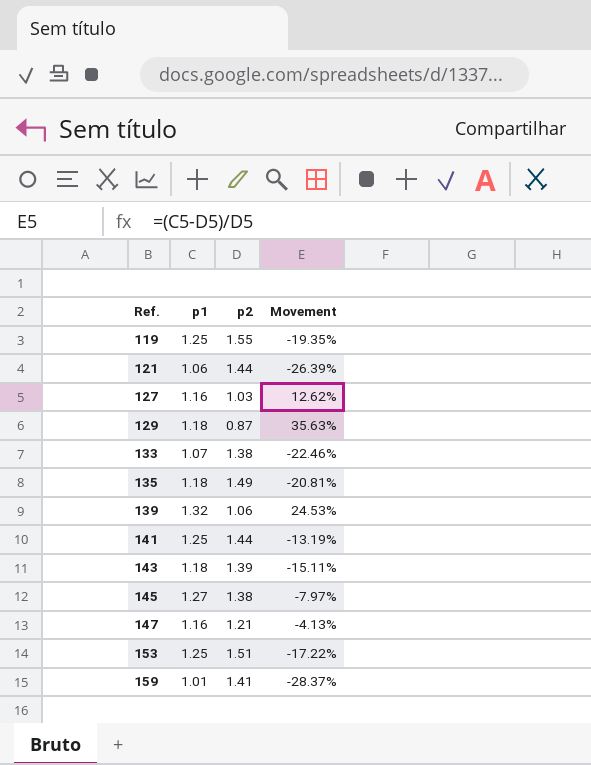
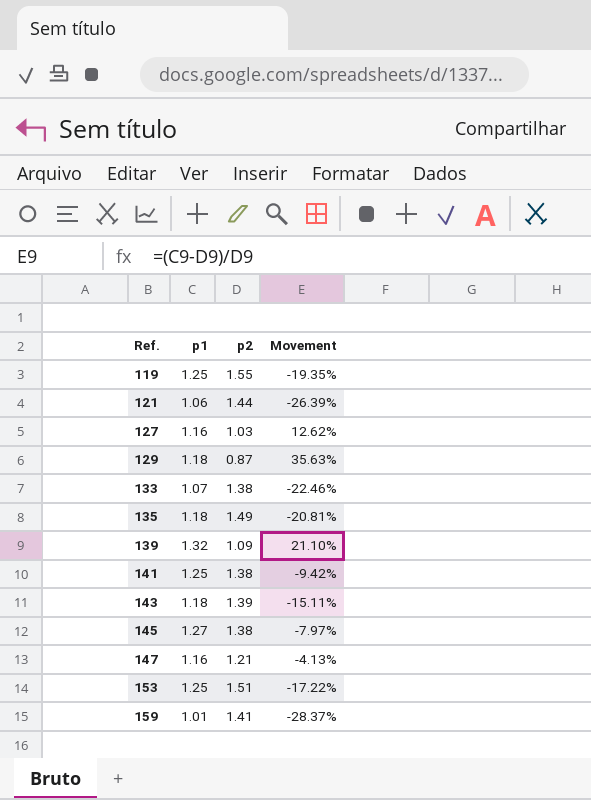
139 | p2: 1.06 -> 1.09
139 | Movement: 24.53% -> 21.10%
141 | p2: 1.44 -> 1.38
141 | Movement: -13.19% -> -9.42%

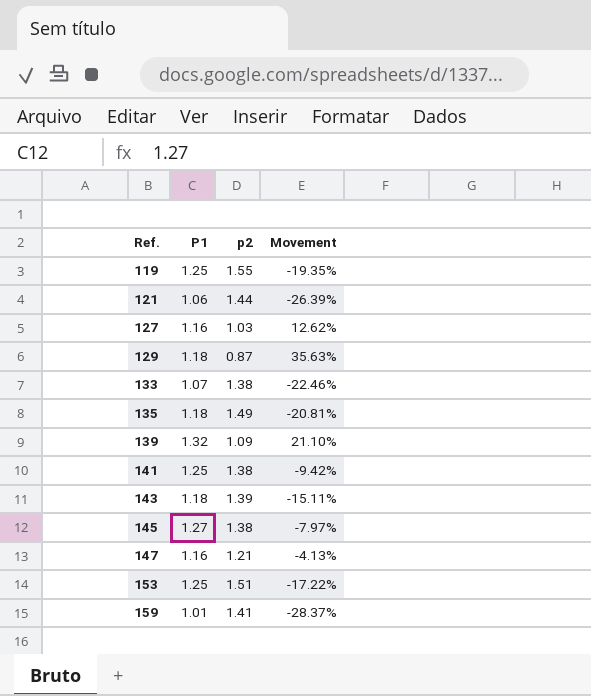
column name: p1 -> P1

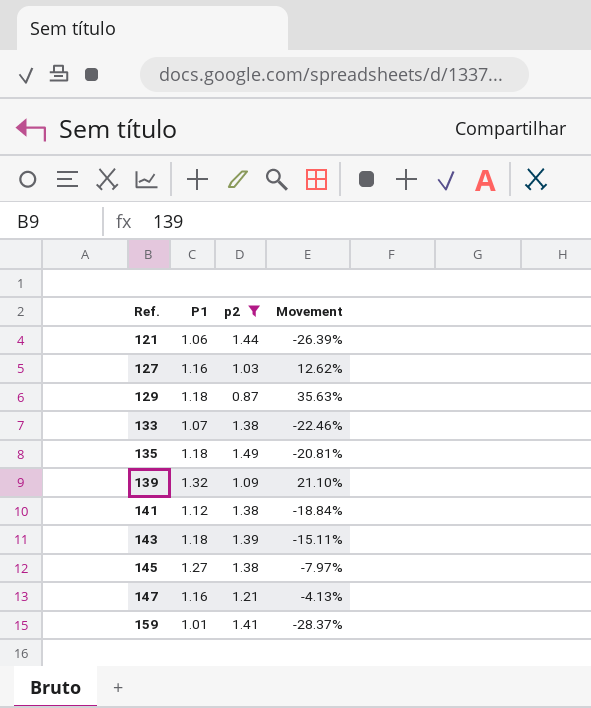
filter: none -> p2 <= 1.49
141 | P1: 1.25 -> 1.12
141 | Movement: -9.42% -> -18.84%

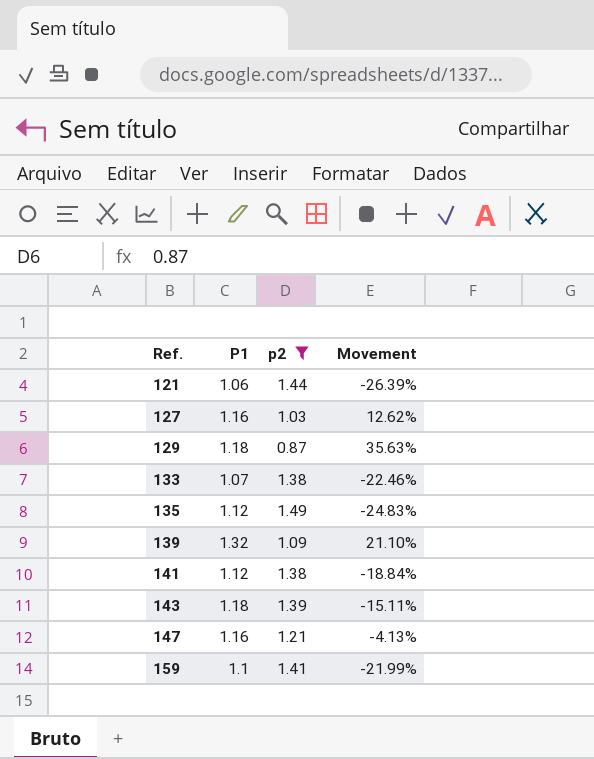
row 145: 1.27 | 1.38 | -7.97% -> none
135 | P1: 1.18 -> 1.12
135 | Movement: -20.81% -> -24.83%
159 | P1: 1.01 -> 1.1
159 | Movement: -28.37% -> -21.99%

